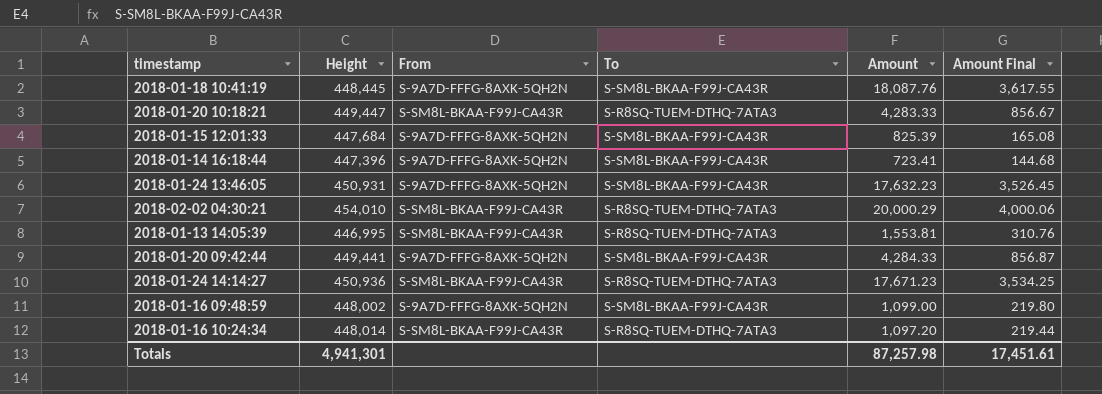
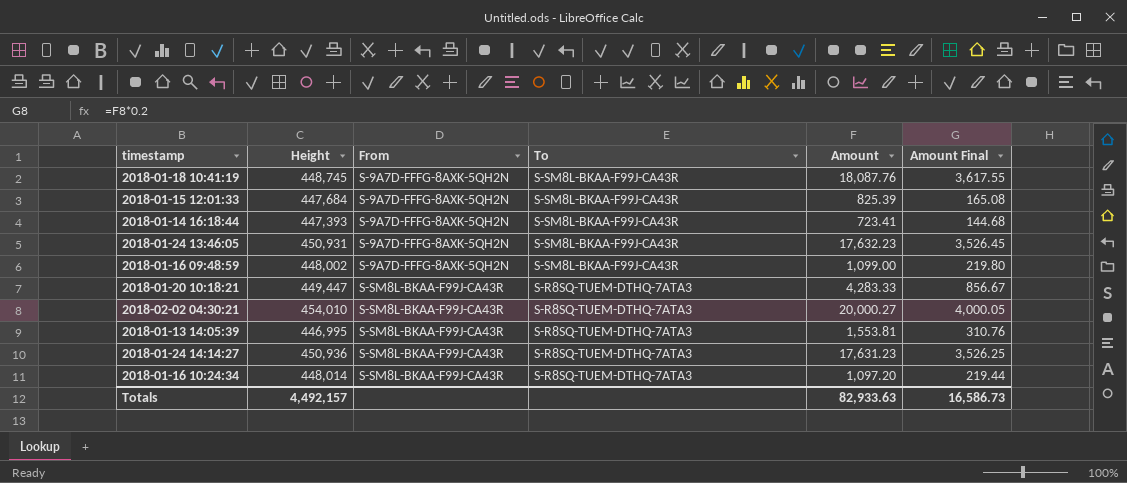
row order: none -> From ascending
row 2018-01-20 09:42:44: 449,441 | S-9A7D-FFFG-8AXK-5QH2N | S-SM8L-BKAA-F99J-CA43R | 4,284.33 | 856.87 -> none
2018-01-18 10:41:19 | Height: 448,445 -> 448,745
2018-01-14 16:18:44 | Height: 447,396 -> 447,393
2018-02-02 04:30:21 | Amount: 20,000.29 -> 20,000.27
2018-02-02 04:30:21 | Amount Final: 4,000.06 -> 4,000.05
2018-01-24 14:14:27 | Amount: 17,671.23 -> 17,631.23
2018-01-24 14:14:27 | Amount Final: 3,534.25 -> 3,526.25
Totals | Height: 4,941,301 -> 4,492,157
Totals | Amount: 87,257.98 -> 82,933.63
Totals | Amount Final: 17,451.61 -> 16,586.73

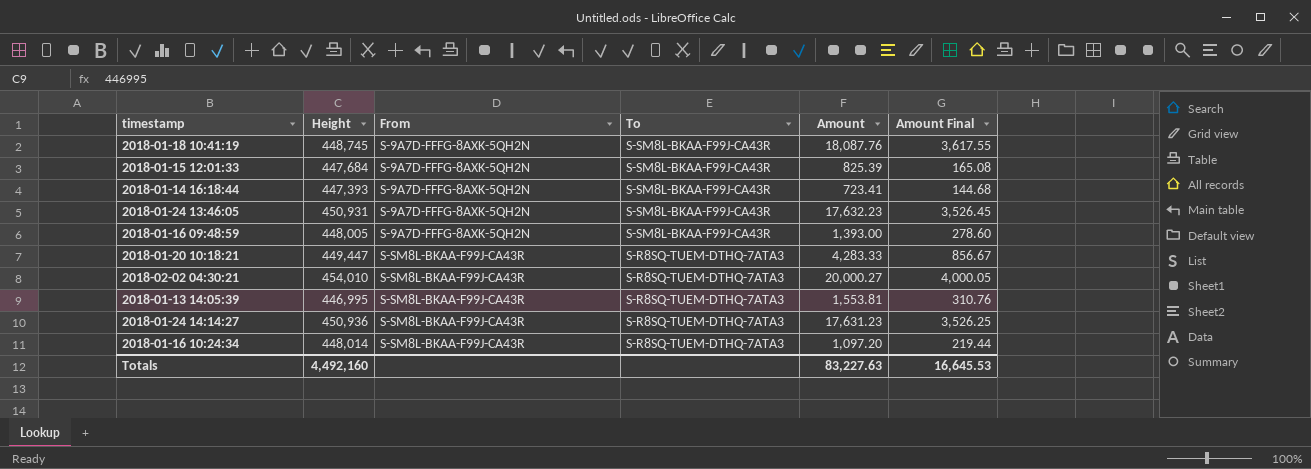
2018-01-16 09:48:59 | Height: 448,002 -> 448,005
2018-01-16 09:48:59 | Amount: 1,099.00 -> 1,393.00
2018-01-16 09:48:59 | Amount Final: 219.80 -> 278.60
Totals | Height: 4,492,157 -> 4,492,160
Totals | Amount: 82,933.63 -> 83,227.63
Totals | Amount Final: 16,586.73 -> 16,645.53

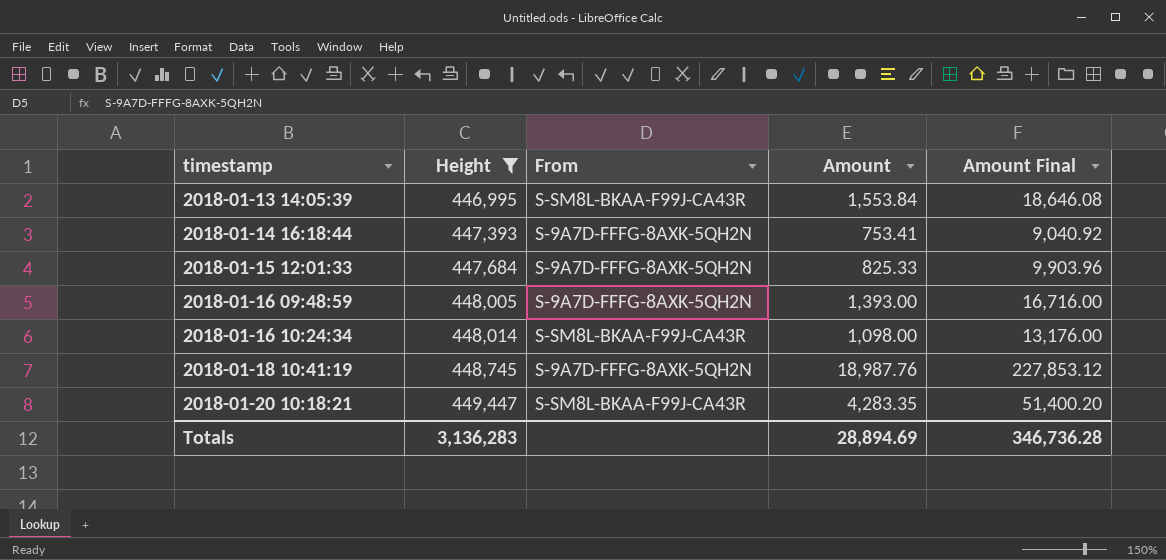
filter: none -> Height <= 449,447
row order: From ascending -> timestamp ascending
column To | position: 4 -> none
column Amount Final | formula: [Amount] * 0.2 -> [Amount] * 12
2018-01-13 14:05:39 | Amount: 1,553.81 -> 1,553.84
2018-01-14 16:18:44 | Amount: 723.41 -> 753.41
2018-01-15 12:01:33 | Amount: 825.39 -> 825.33
2018-01-16 10:24:34 | Amount: 1,097.20 -> 1,098.00
2018-01-18 10:41:19 | Amount: 18,087.76 -> 18,987.76
2018-01-20 10:18:21 | Amount: 4,283.33 -> 4,283.35
Totals | Height: 4,492,160 -> 3,136,283
Totals | Amount: 83,227.63 -> 28,894.69
Totals | Amount Final: 16,645.53 -> 346,736.28

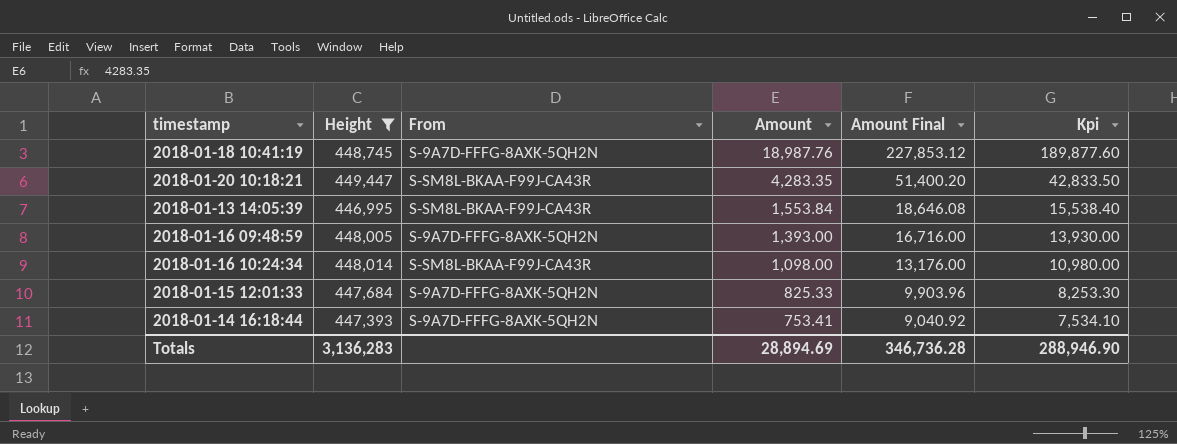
row order: timestamp ascending -> Amount descending
column Kpi | formula: none -> [Amount] * 10

